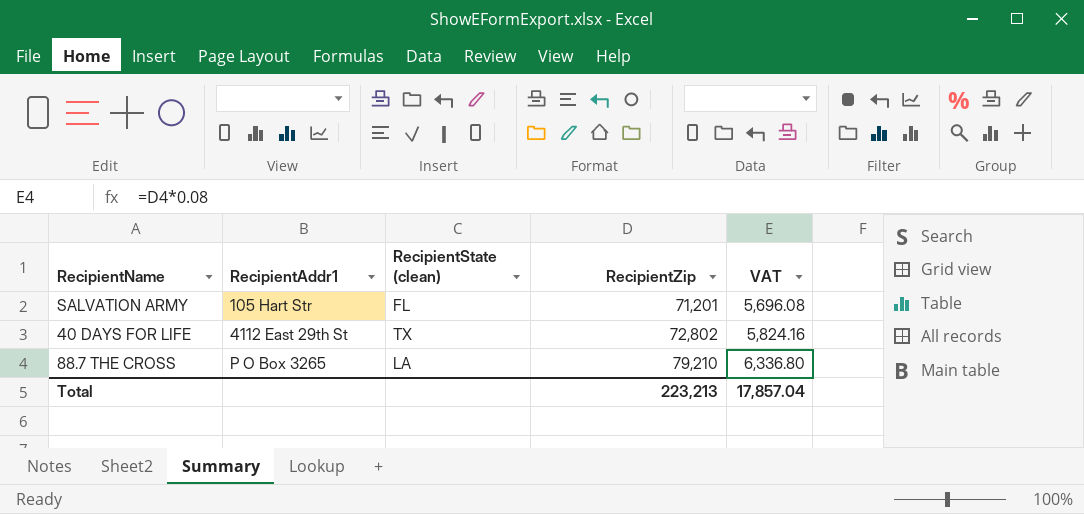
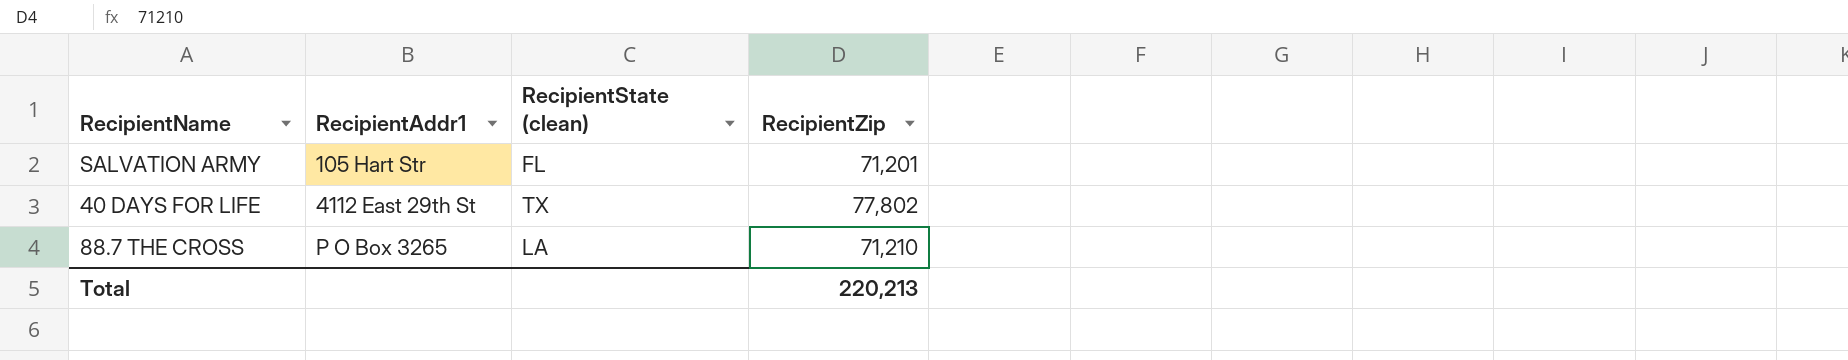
column VAT | formula: [RecipientZip] * 0.08 -> none
40 DAYS FOR LIFE | RecipientZip: 72,802 -> 77,802
88.7 THE CROSS | RecipientZip: 79,210 -> 71,210
Total | RecipientZip: 223,213 -> 220,213

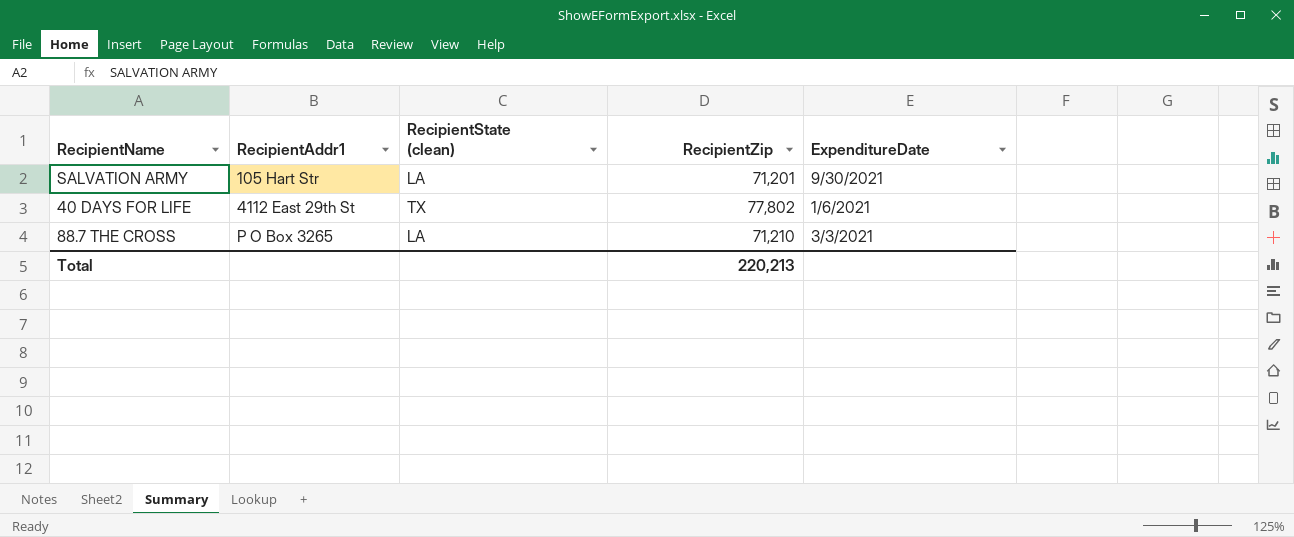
column ExpenditureDate | position: none -> 5
SALVATION ARMY | RecipientState (clean): FL -> LA

